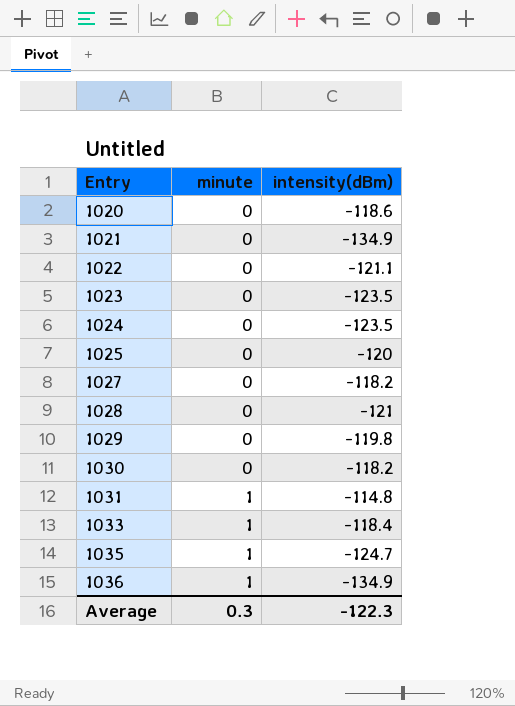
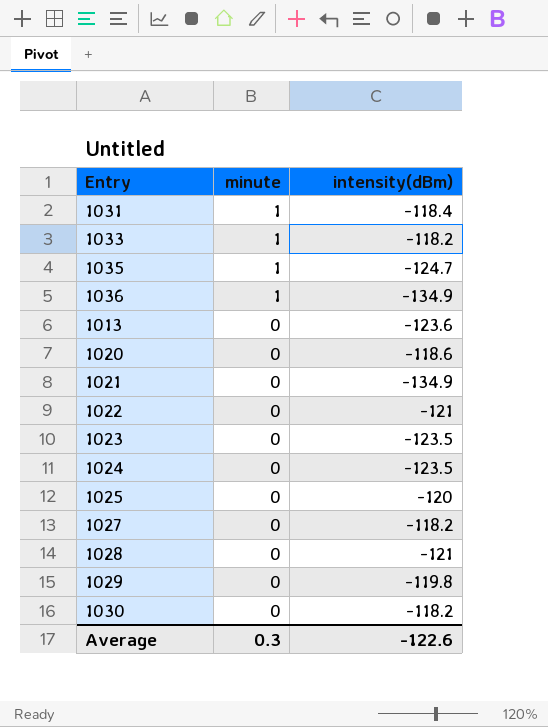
row order: Entry ascending -> minute descending
1031 | intensity(dBm): -114.8 -> -118.4
1033 | intensity(dBm): -118.4 -> -118.2
row 1013: none -> 0 | -123.6
1022 | intensity(dBm): -121.1 -> -121
Average | intensity(dBm): -122.3 -> -122.6

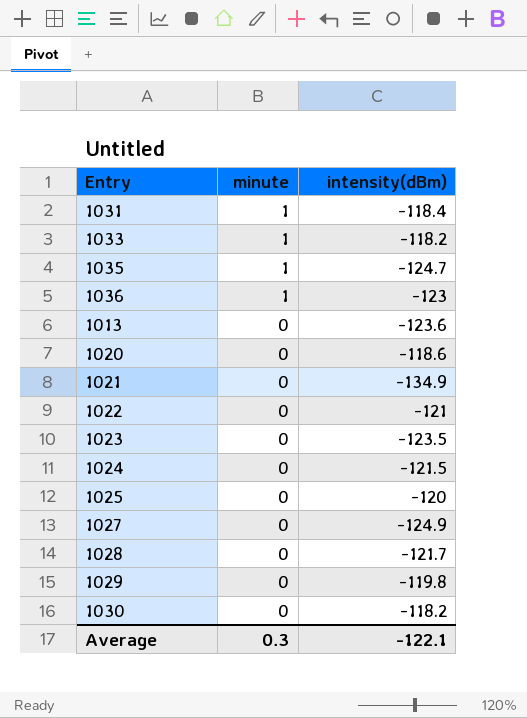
1036 | intensity(dBm): -134.9 -> -123
1024 | intensity(dBm): -123.5 -> -121.5
1027 | intensity(dBm): -118.2 -> -124.9
1028 | intensity(dBm): -121 -> -121.7
Average | intensity(dBm): -122.6 -> -122.1

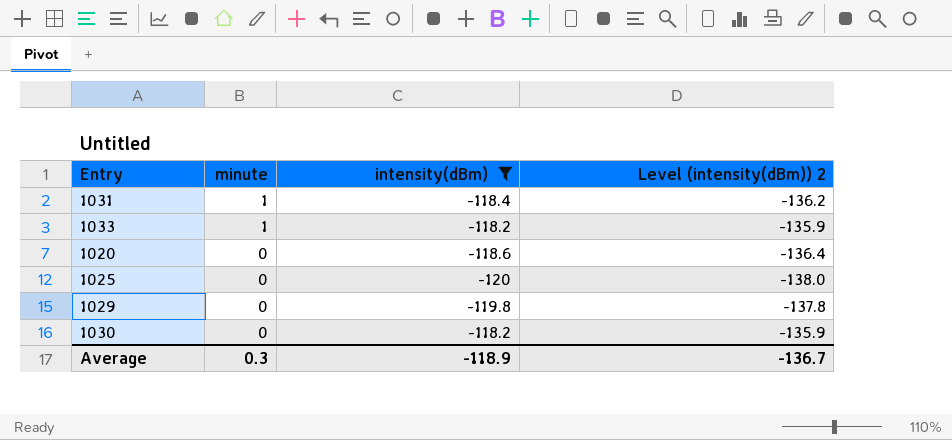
filter: none -> intensity(dBm) >= -120
column Level (intensity(dBm)) 2 | formula: none -> [intensity(dBm)] * 1.15
Average | intensity(dBm): -122.1 -> -118.9

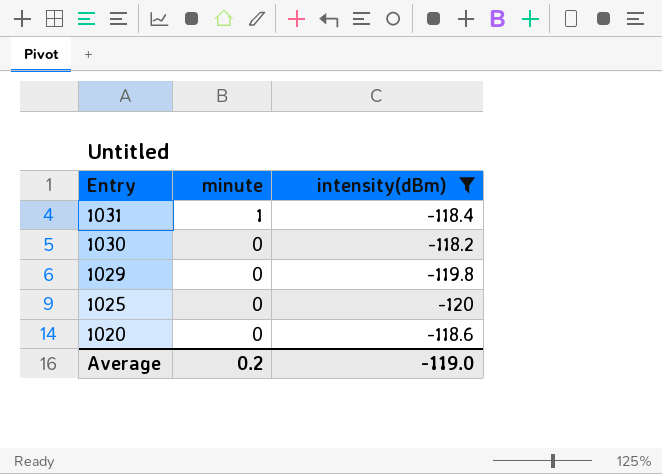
row order: minute descending -> Entry descending
column Level (intensity(dBm)) 2 | formula: [intensity(dBm)] * 1.15 -> none
row 1033: 1 | -118.2 | -135.9 -> none
Average | minute: 0.3 -> 0.2
Average | intensity(dBm): -118.9 -> -119.0

